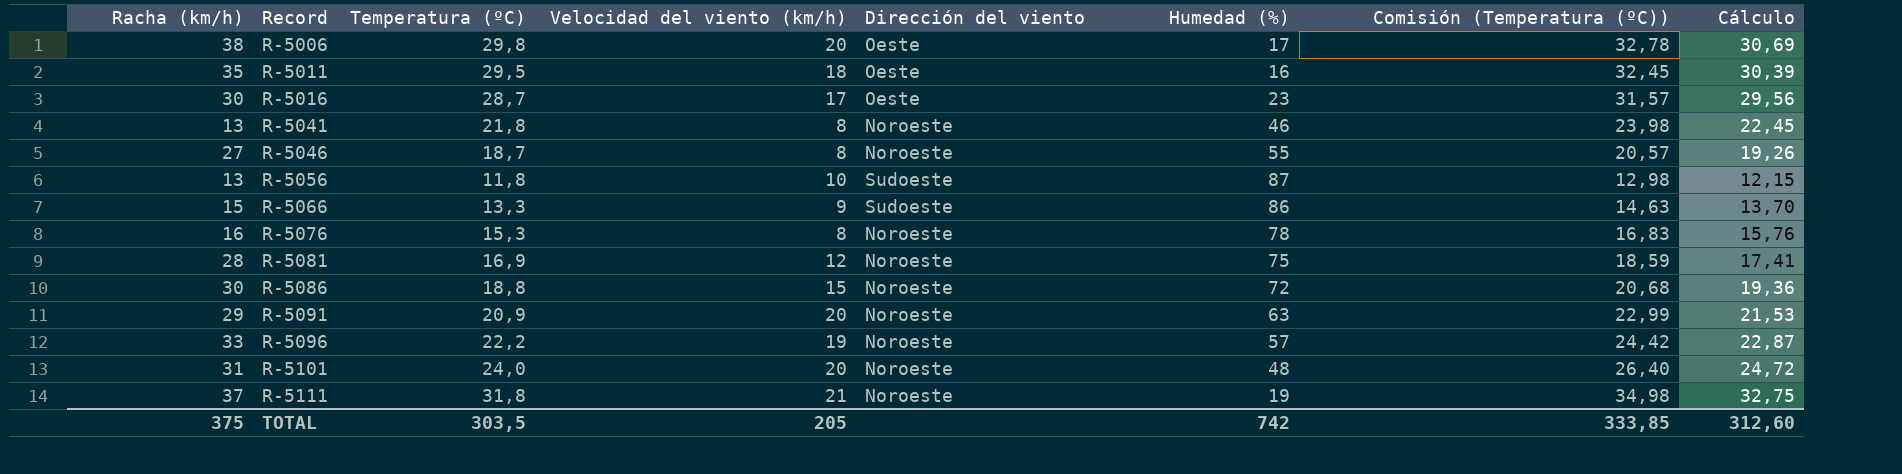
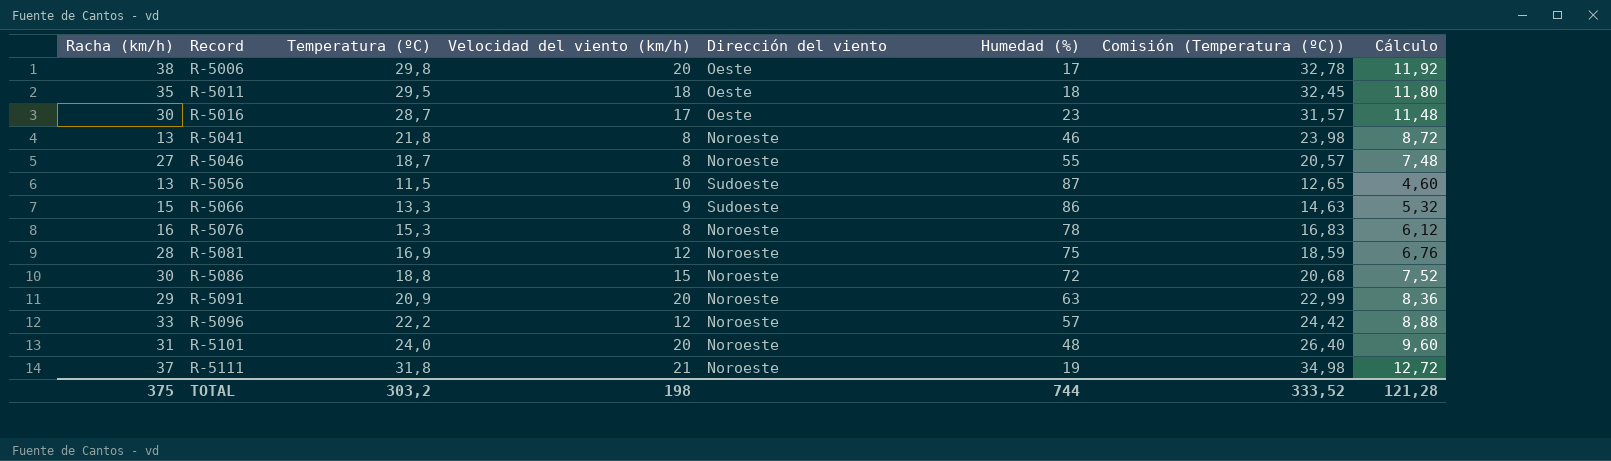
column Cálculo | formula: [Temperatura (ºC)] * 1,03 -> [Temperatura (ºC)] * 0,4
R-5011 | Humedad (%): 16 -> 18
R-5056 | Temperatura (ºC): 11,8 -> 11,5
R-5056 | Comisión (Temperatura (ºC)): 12,98 -> 12,65
R-5096 | Velocidad del viento (km/h): 19 -> 12
TOTAL | Temperatura (ºC): 303,5 -> 303,2
TOTAL | Velocidad del viento (km/h): 205 -> 198
TOTAL | Humedad (%): 742 -> 744
TOTAL | Comisión (Temperatura (ºC)): 333,85 -> 333,52
TOTAL | Cálculo: 312,60 -> 121,28

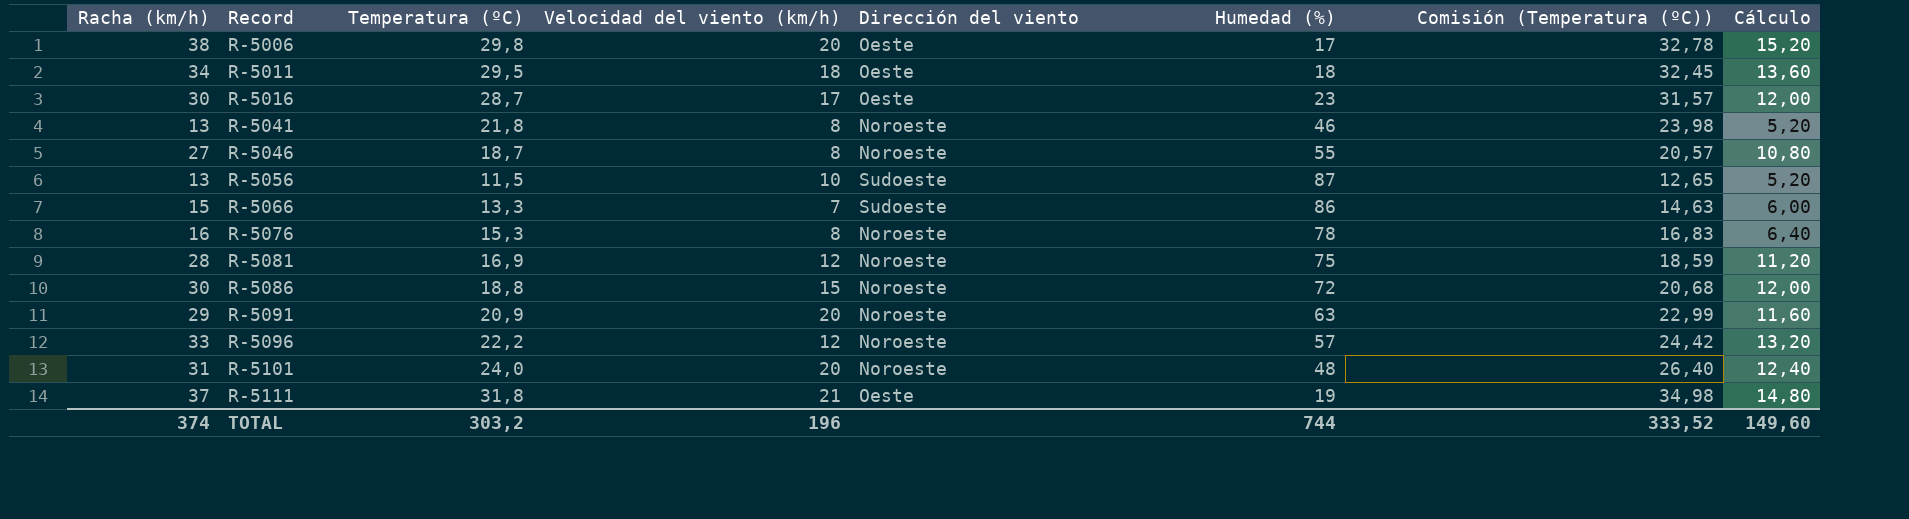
column Cálculo | formula: [Temperatura (ºC)] * 0,4 -> [Racha (km/h)] * 0,4
R-5011 | Racha (km/h): 35 -> 34
R-5066 | Velocidad del viento (km/h): 9 -> 7
R-5111 | Dirección del viento: Noroeste -> Oeste
TOTAL | Racha (km/h): 375 -> 374
TOTAL | Velocidad del viento (km/h): 198 -> 196
TOTAL | Cálculo: 121,28 -> 149,60

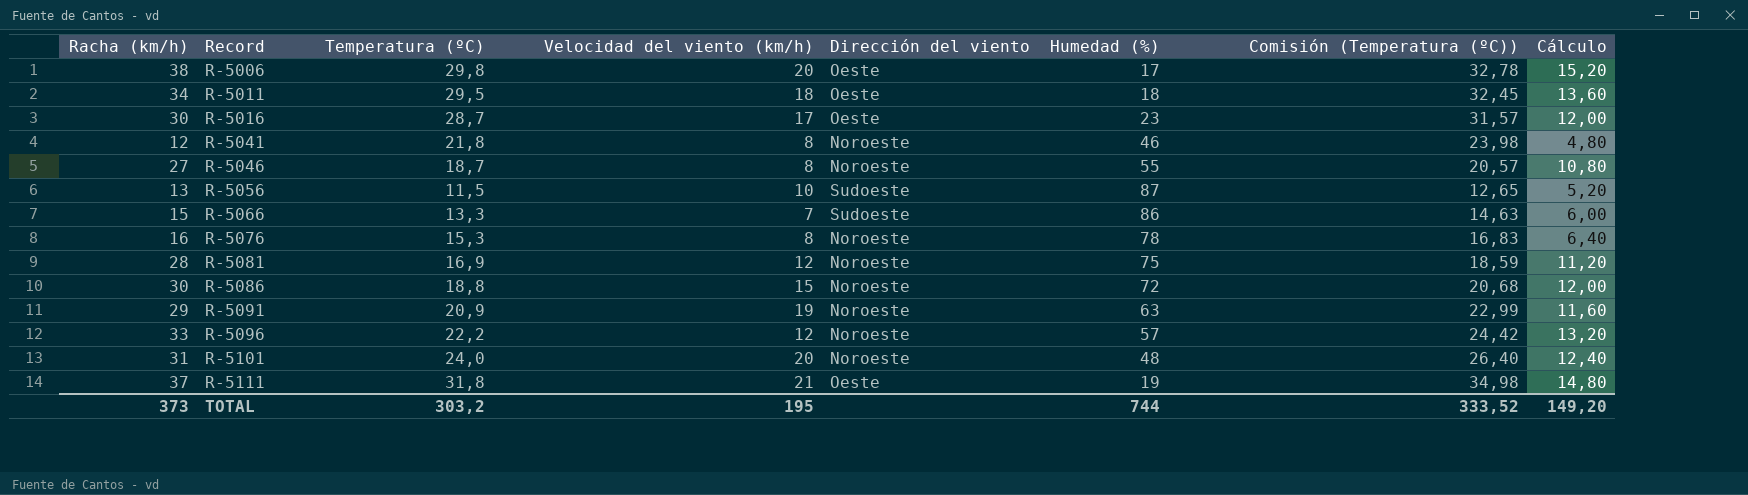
R-5041 | Racha (km/h): 13 -> 12
R-5041 | Cálculo: 5,20 -> 4,80
R-5091 | Velocidad del viento (km/h): 20 -> 19
TOTAL | Racha (km/h): 374 -> 373
TOTAL | Velocidad del viento (km/h): 196 -> 195
TOTAL | Cálculo: 149,60 -> 149,20

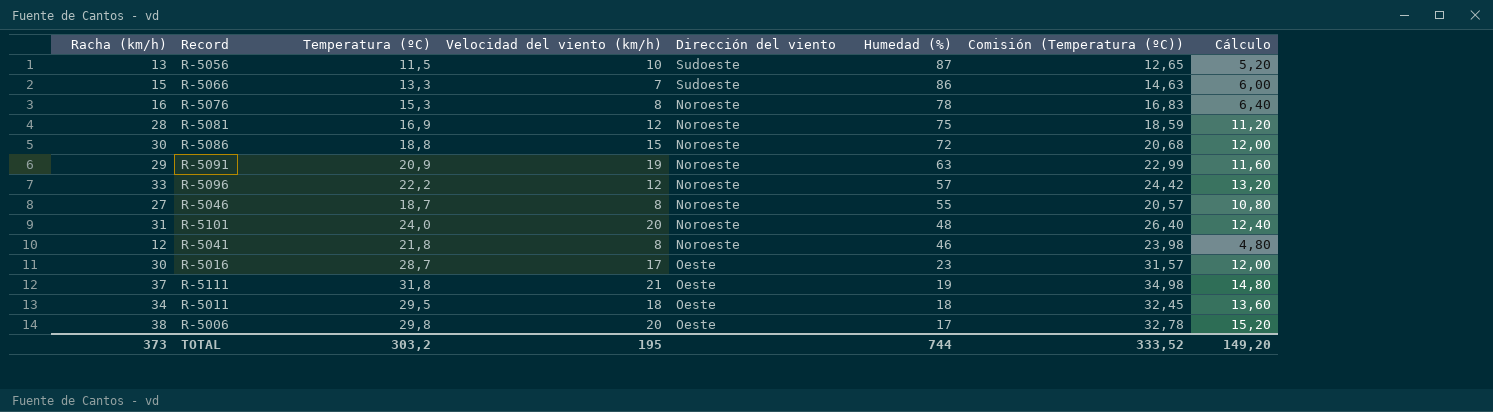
row order: Record ascending -> Humedad (%) descending

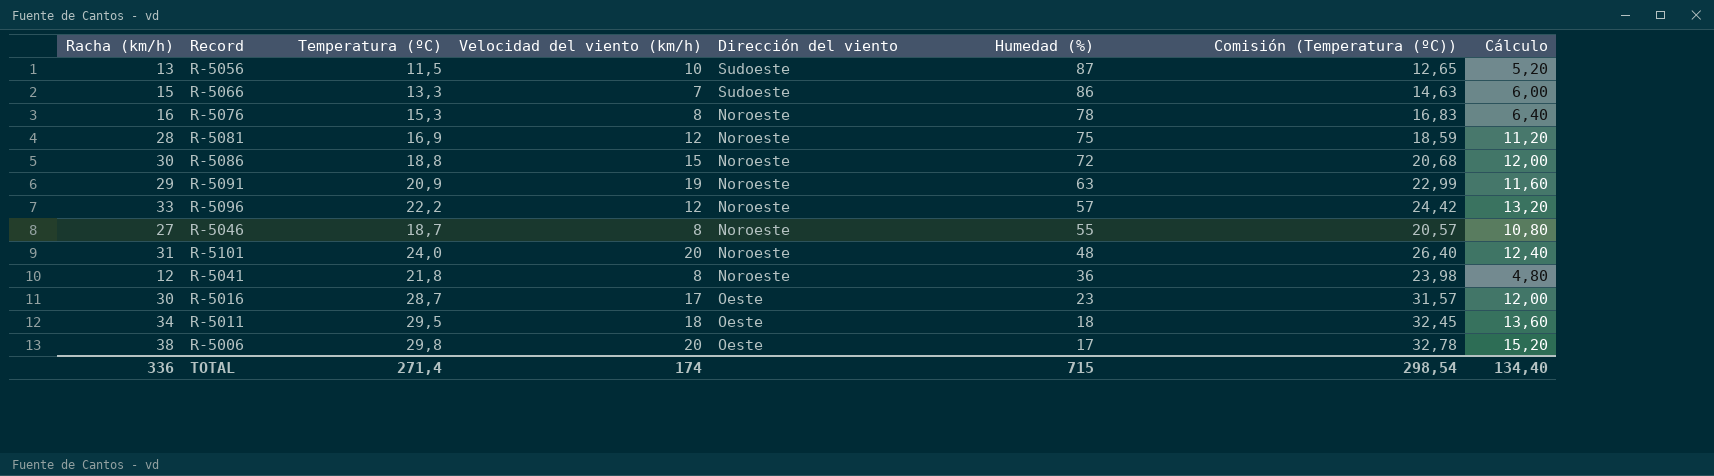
row R-5111: 37 | 31,8 | 21 | Oeste | 19 | 34,98 | 14,80 -> none
R-5041 | Humedad (%): 46 -> 36
TOTAL | Racha (km/h): 373 -> 336
TOTAL | Temperatura (ºC): 303,2 -> 271,4
TOTAL | Velocidad del viento (km/h): 195 -> 174
TOTAL | Humedad (%): 744 -> 715
TOTAL | Comisión (Temperatura (ºC)): 333,52 -> 298,54
TOTAL | Cálculo: 149,20 -> 134,40

